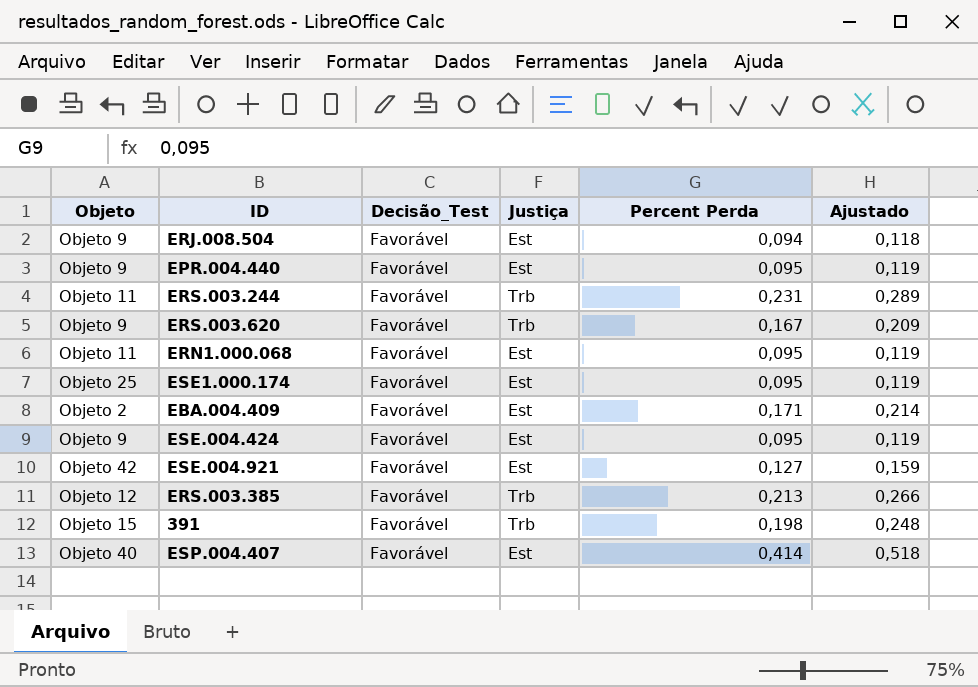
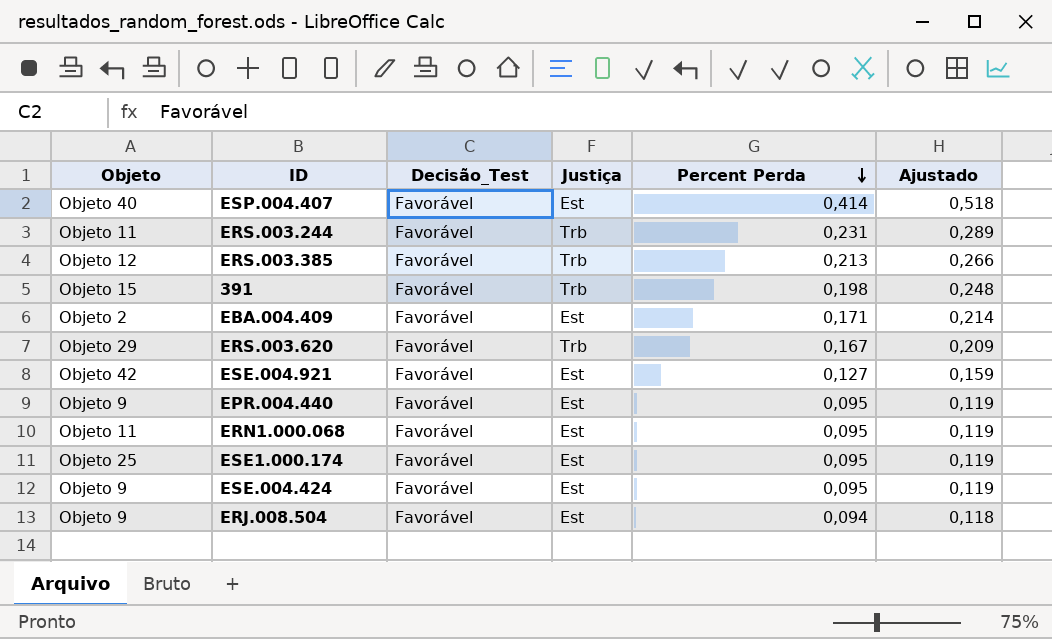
row order: none -> Percent Perda descending
ERS.003.620 | Objeto: Objeto 9 -> Objeto 29

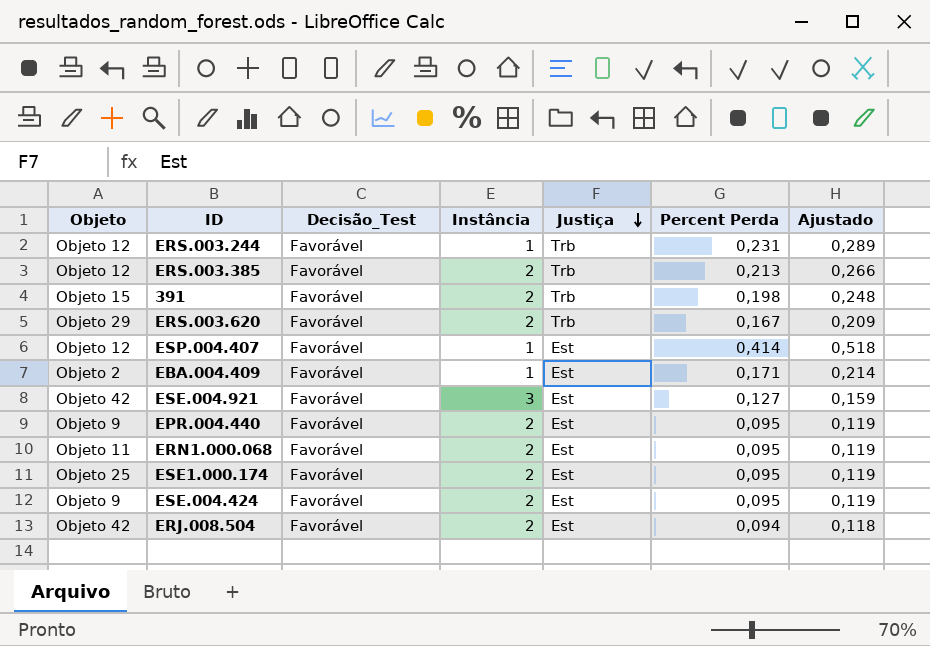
row order: Percent Perda descending -> Justiça descending
column Instância | position: none -> 4
ERS.003.244 | Objeto: Objeto 11 -> Objeto 12
ESP.004.407 | Objeto: Objeto 40 -> Objeto 12
ERJ.008.504 | Objeto: Objeto 9 -> Objeto 42

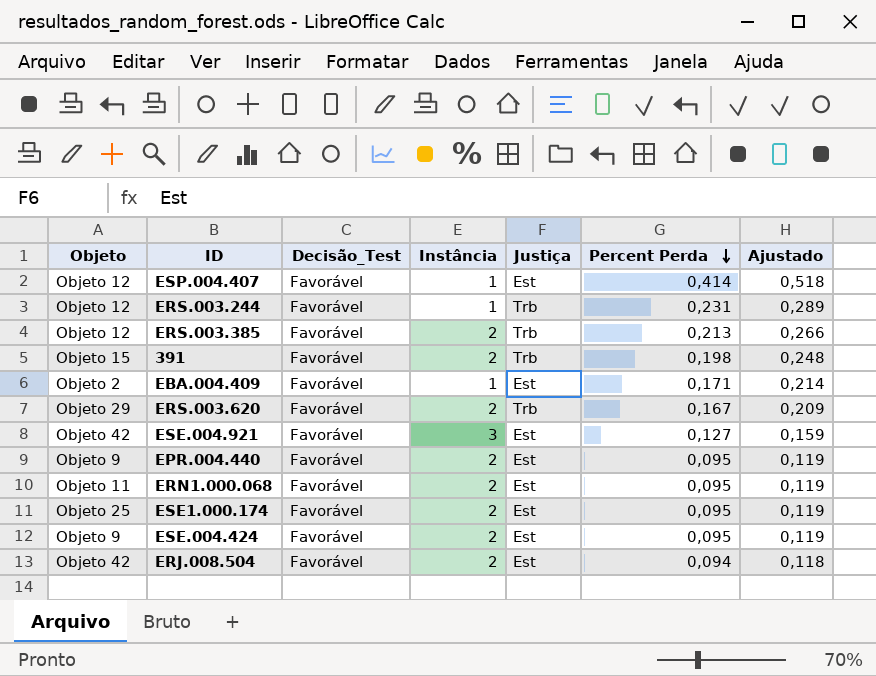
row order: Justiça descending -> Percent Perda descending

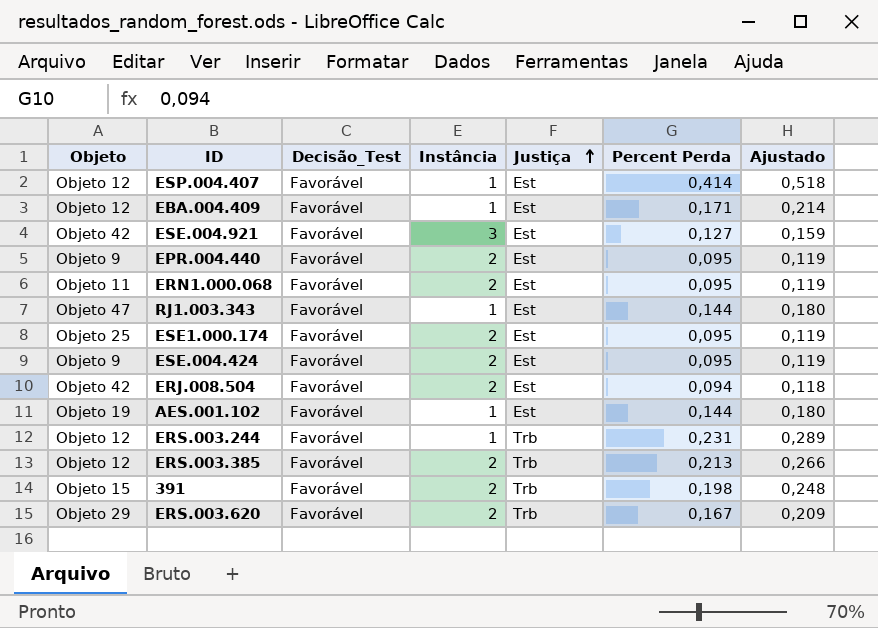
row order: Percent Perda descending -> Justiça ascending
EBA.004.409 | Objeto: Objeto 2 -> Objeto 12
row RJ1.003.343: none -> Objeto 47 | Favorável | 1 | Est | 0,144 | 0,180
row AES.001.102: none -> Objeto 19 | Favorável | 1 | Est | 0,144 | 0,180

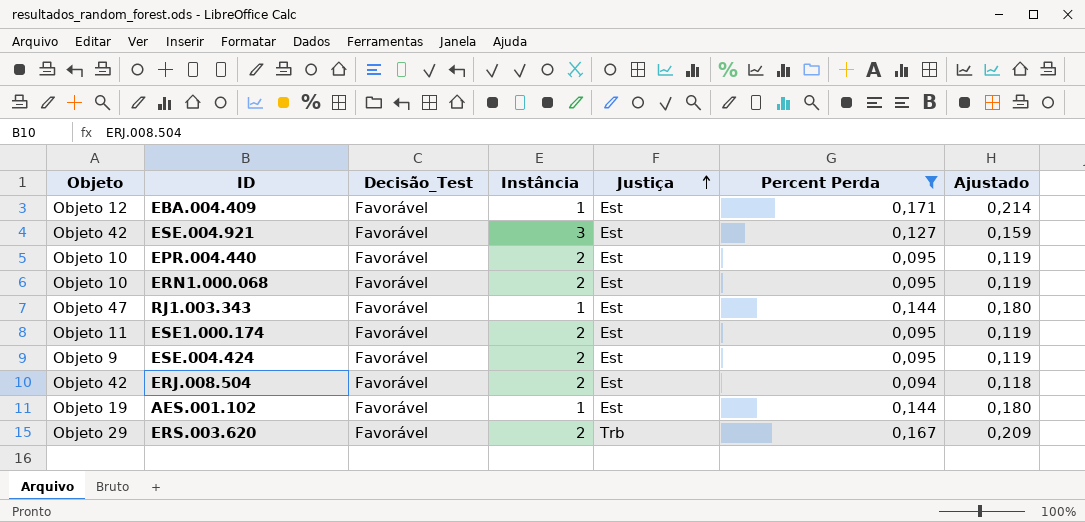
filter: none -> Percent Perda <= 0,171
EPR.004.440 | Objeto: Objeto 9 -> Objeto 10
ERN1.000.068 | Objeto: Objeto 11 -> Objeto 10
ESE1.000.174 | Objeto: Objeto 25 -> Objeto 11

